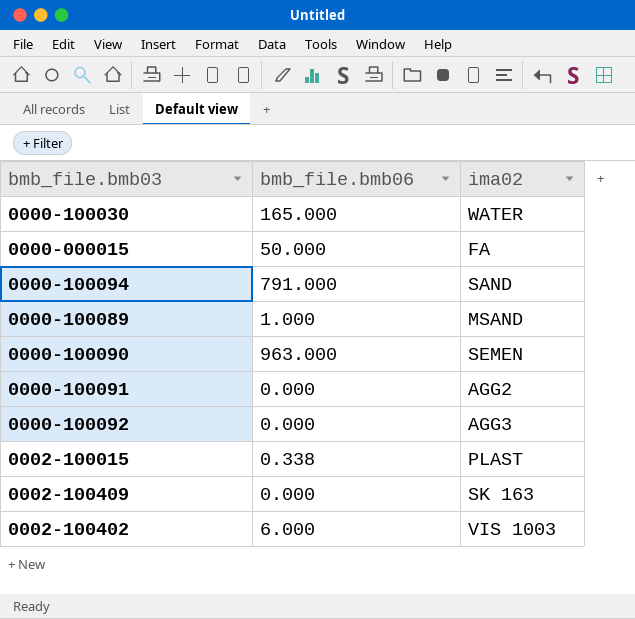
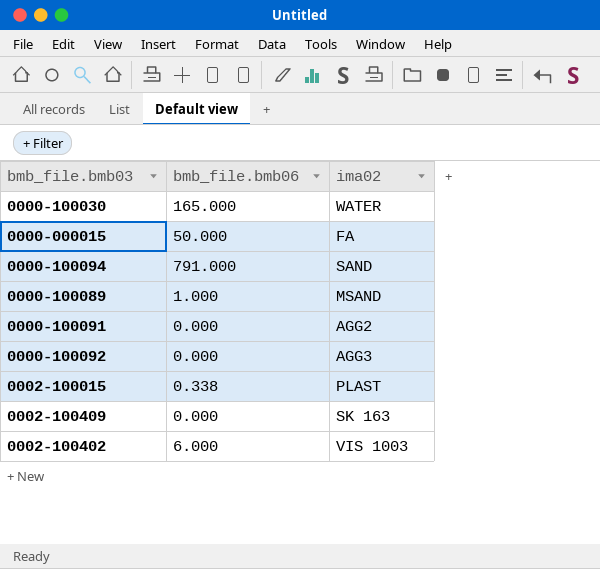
row 0000-100090: 963.000 | SEMEN -> none

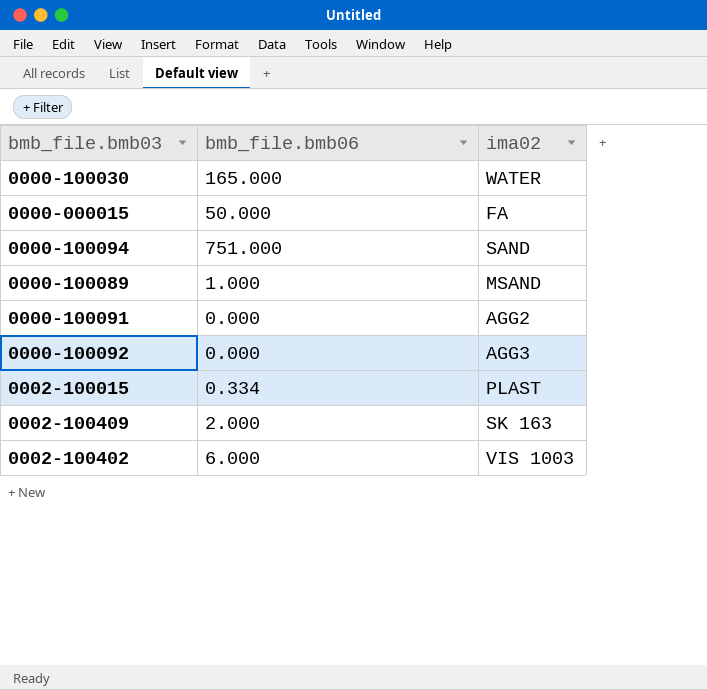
0000-100094 | bmb_file.bmb06: 791.000 -> 751.000
0002-100015 | bmb_file.bmb06: 0.338 -> 0.334
0002-100409 | bmb_file.bmb06: 0.000 -> 2.000

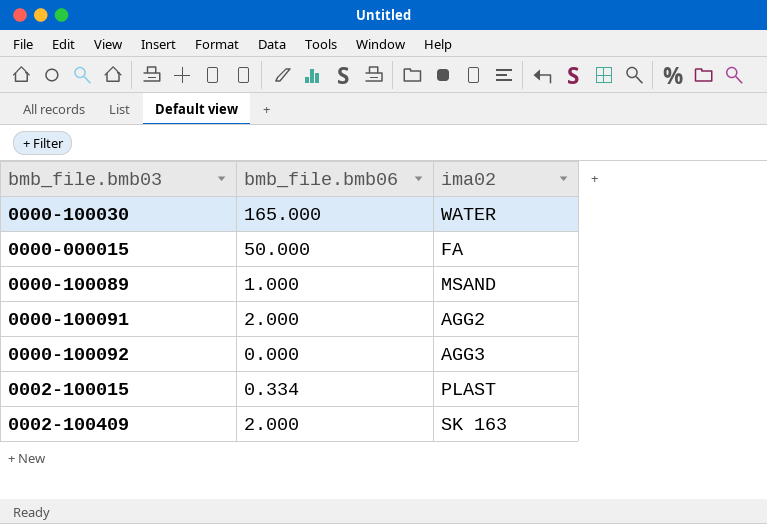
row 0000-100094: 751.000 | SAND -> none
row 0002-100402: 6.000 | VIS 1003 -> none
0000-100091 | bmb_file.bmb06: 0.000 -> 2.000

